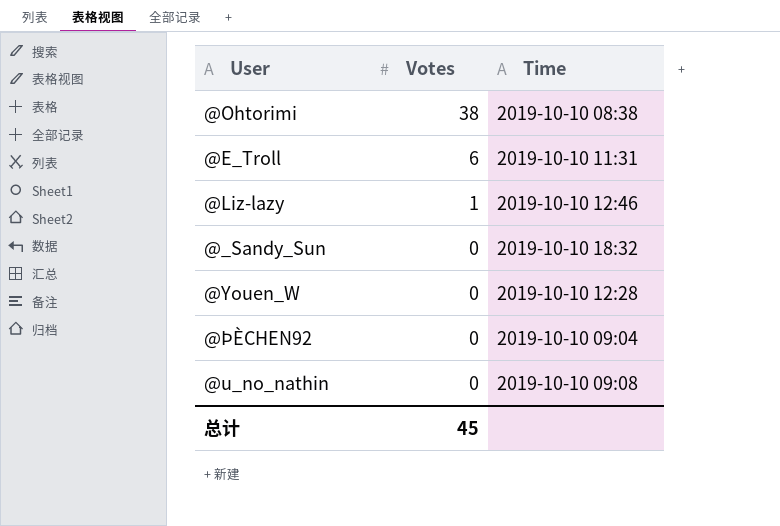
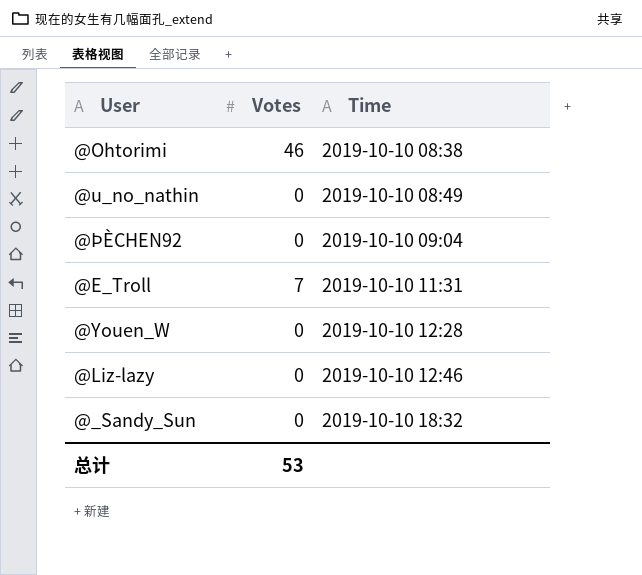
row order: Votes descending -> Time ascending
@Ohtorimi | Votes: 38 -> 46
@u_no_nathin | Time: 2019-10-10 09:08 -> 2019-10-10 08:49
@E_Troll | Votes: 6 -> 7
@Liz-lazy | Votes: 1 -> 0
总计 | Votes: 45 -> 53

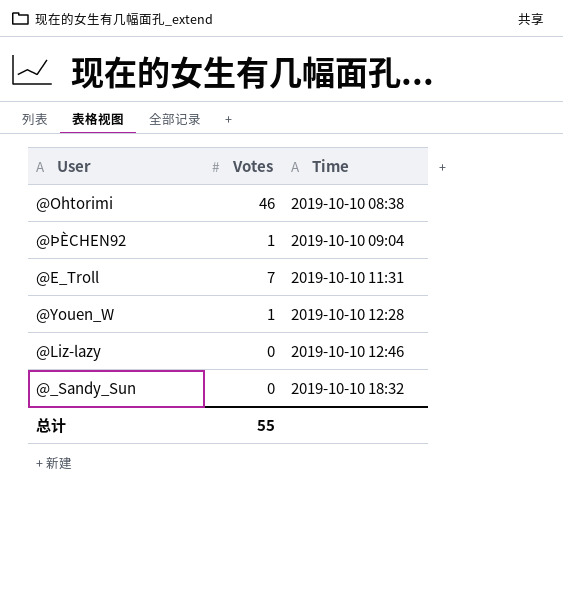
row @u_no_nathin: 0 | 2019-10-10 08:49 -> none
@ÞÈCHEN92 | Votes: 0 -> 1
@Youen_W | Votes: 0 -> 1
总计 | Votes: 53 -> 55

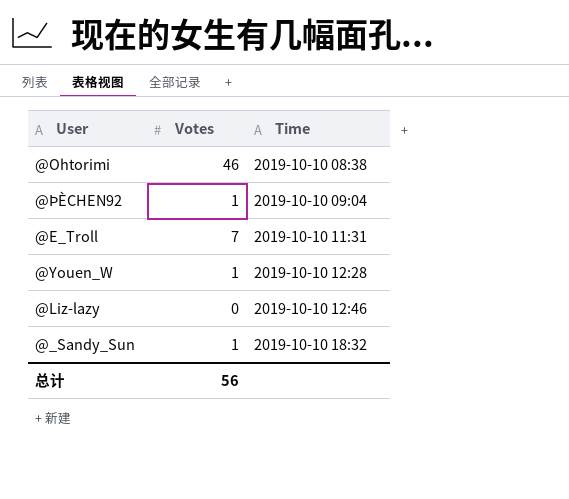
@_Sandy_Sun | Votes: 0 -> 1
总计 | Votes: 55 -> 56

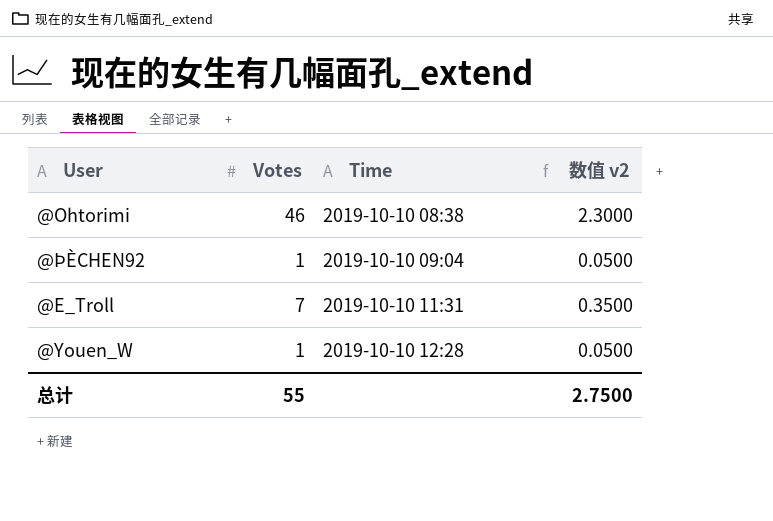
column 数值 v2 | formula: none -> [Votes] * 0.05
row @Liz-lazy: 0 | 2019-10-10 12:46 -> none
row @_Sandy_Sun: 1 | 2019-10-10 18:32 -> none
总计 | Votes: 56 -> 55

